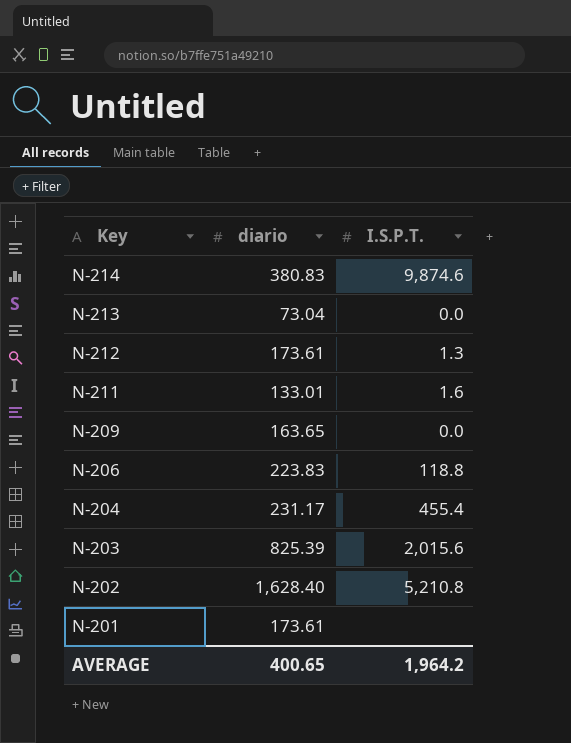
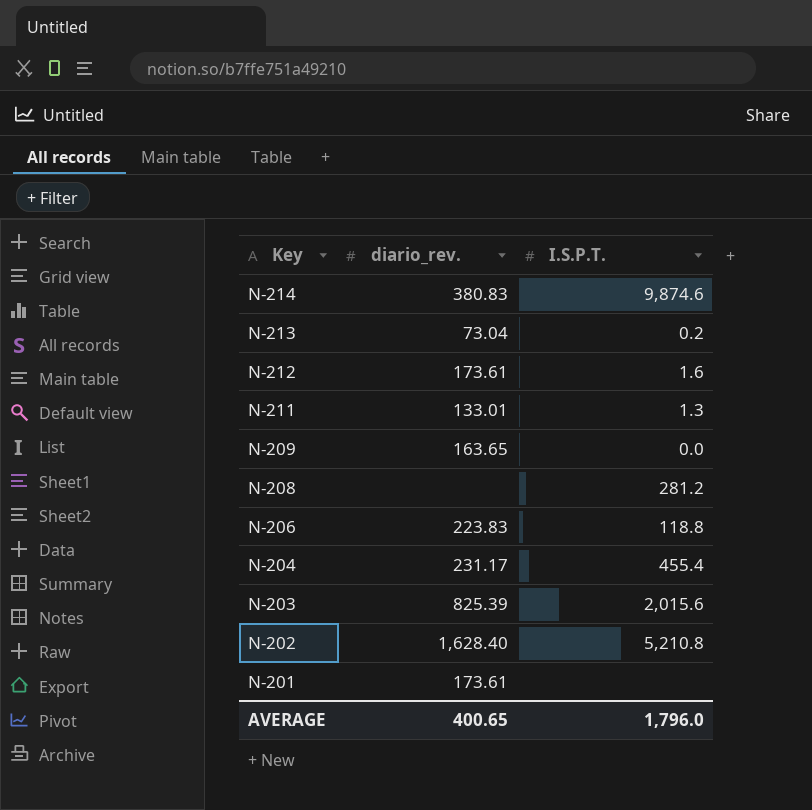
column name: diario -> diario_rev.
N-213 | I.S.P.T.: 0.0 -> 0.2
N-212 | I.S.P.T.: 1.3 -> 1.6
N-211 | I.S.P.T.: 1.6 -> 1.3
row N-208: none -> none | 281.2
AVERAGE | I.S.P.T.: 1,964.2 -> 1,796.0

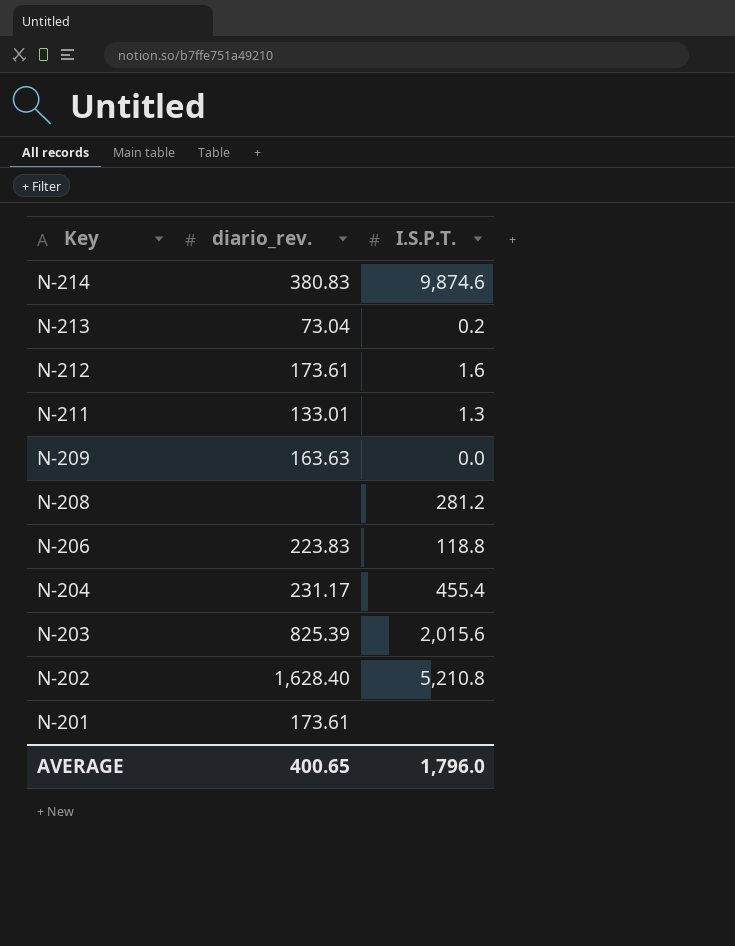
N-209 | diario_rev.: 163.65 -> 163.63

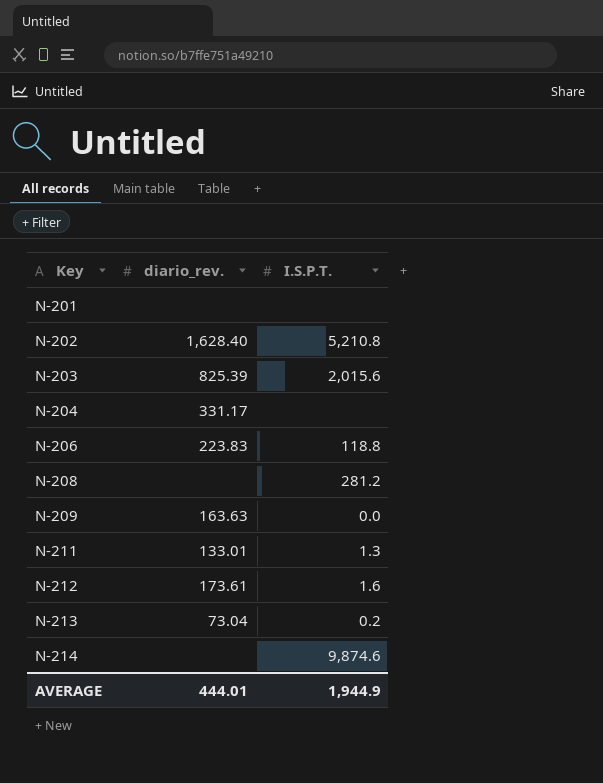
row order: Key descending -> Key ascending
N-201 | diario_rev.: 173.61 -> none
N-204 | diario_rev.: 231.17 -> 331.17
N-204 | I.S.P.T.: 455.4 -> none
N-214 | diario_rev.: 380.83 -> none
AVERAGE | diario_rev.: 400.65 -> 444.01
AVERAGE | I.S.P.T.: 1,796.0 -> 1,944.9

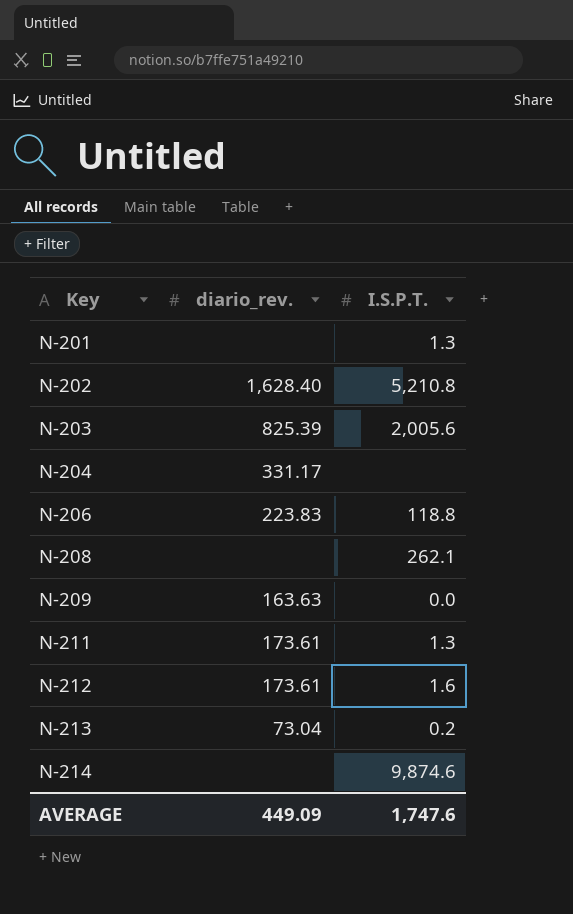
N-201 | I.S.P.T.: none -> 1.3
N-203 | I.S.P.T.: 2,015.6 -> 2,005.6
N-208 | I.S.P.T.: 281.2 -> 262.1
N-211 | diario_rev.: 133.01 -> 173.61
AVERAGE | diario_rev.: 444.01 -> 449.09
AVERAGE | I.S.P.T.: 1,944.9 -> 1,747.6

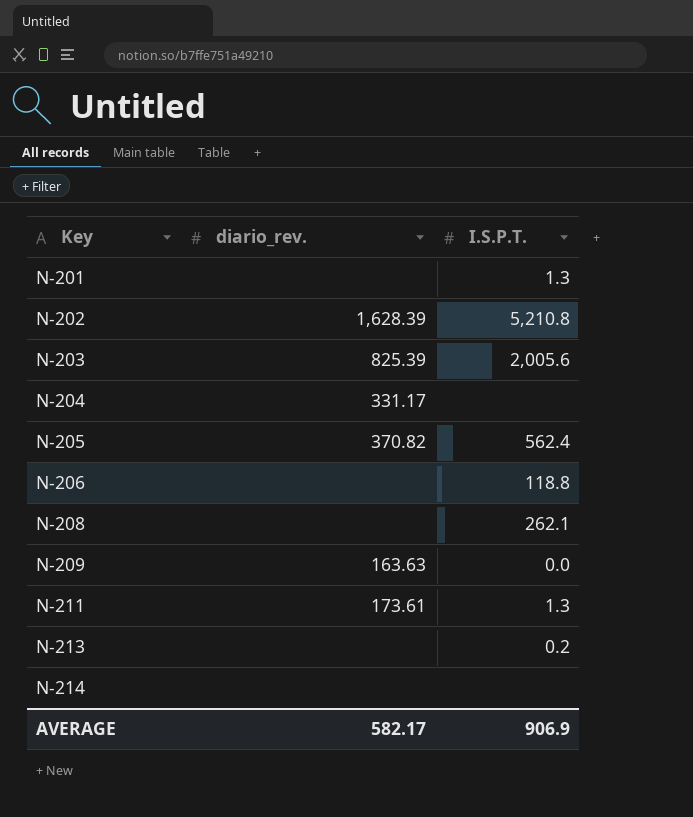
row N-212: 173.61 | 1.6 -> none
N-202 | diario_rev.: 1,628.40 -> 1,628.39
row N-205: none -> 370.82 | 562.4
N-206 | diario_rev.: 223.83 -> none
N-213 | diario_rev.: 73.04 -> none
N-214 | I.S.P.T.: 9,874.6 -> none
AVERAGE | diario_rev.: 449.09 -> 582.17
AVERAGE | I.S.P.T.: 1,747.6 -> 906.9

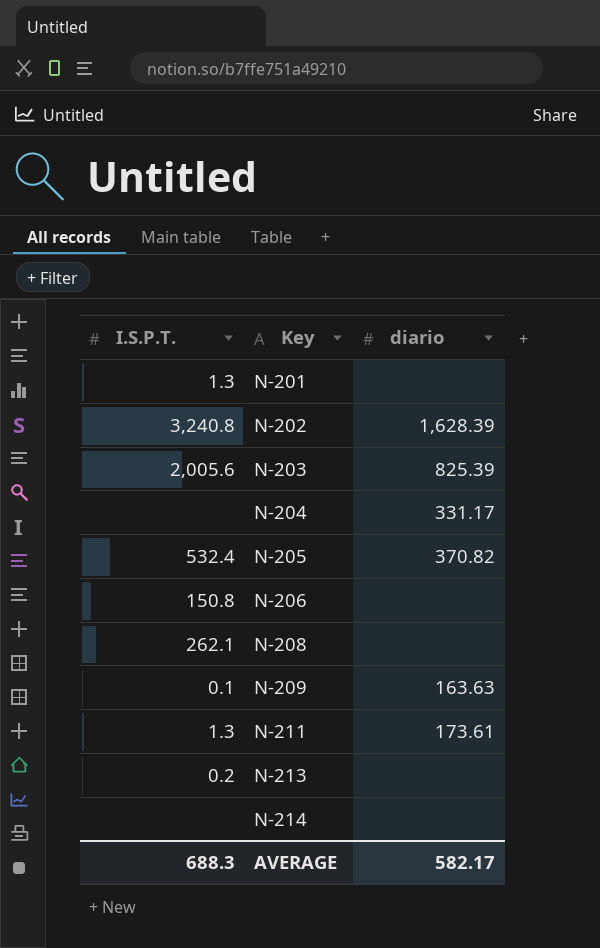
column I.S.P.T. | position: 3 -> 1
column name: diario_rev. -> diario
N-202 | I.S.P.T.: 5,210.8 -> 3,240.8
N-205 | I.S.P.T.: 562.4 -> 532.4
N-206 | I.S.P.T.: 118.8 -> 150.8
N-209 | I.S.P.T.: 0.0 -> 0.1
AVERAGE | I.S.P.T.: 906.9 -> 688.3

